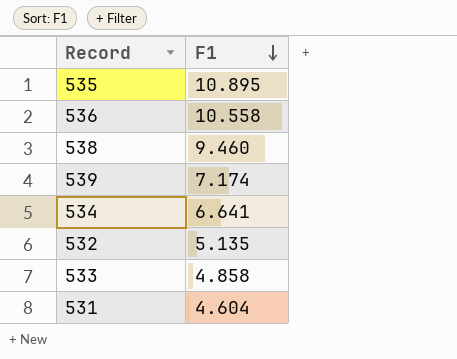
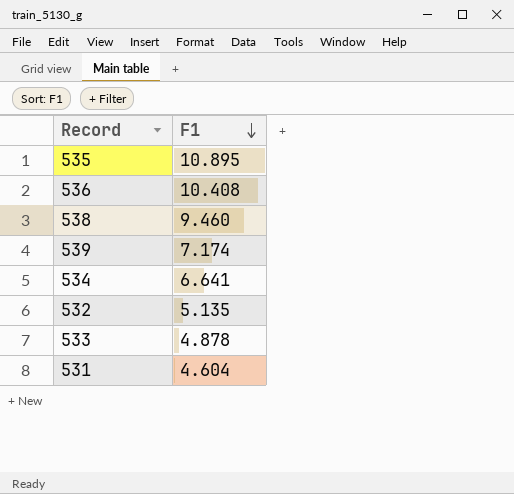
536 | F1: 10.558 -> 10.408
533 | F1: 4.858 -> 4.878

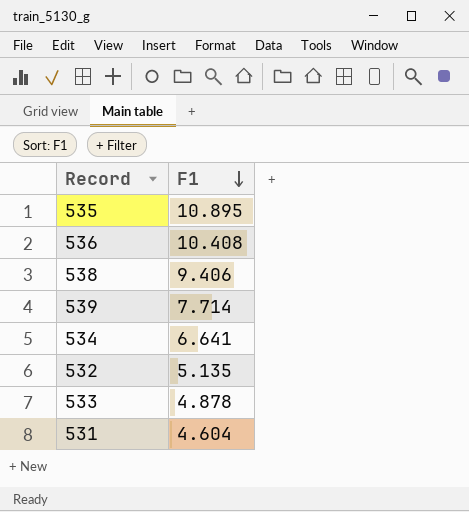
538 | F1: 9.460 -> 9.406
539 | F1: 7.174 -> 7.714

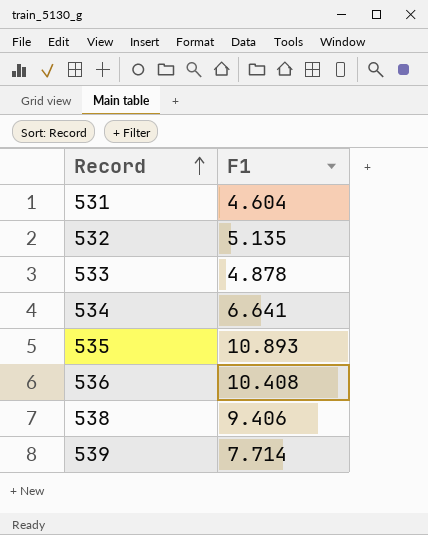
row order: F1 descending -> Record ascending
535 | F1: 10.895 -> 10.893

